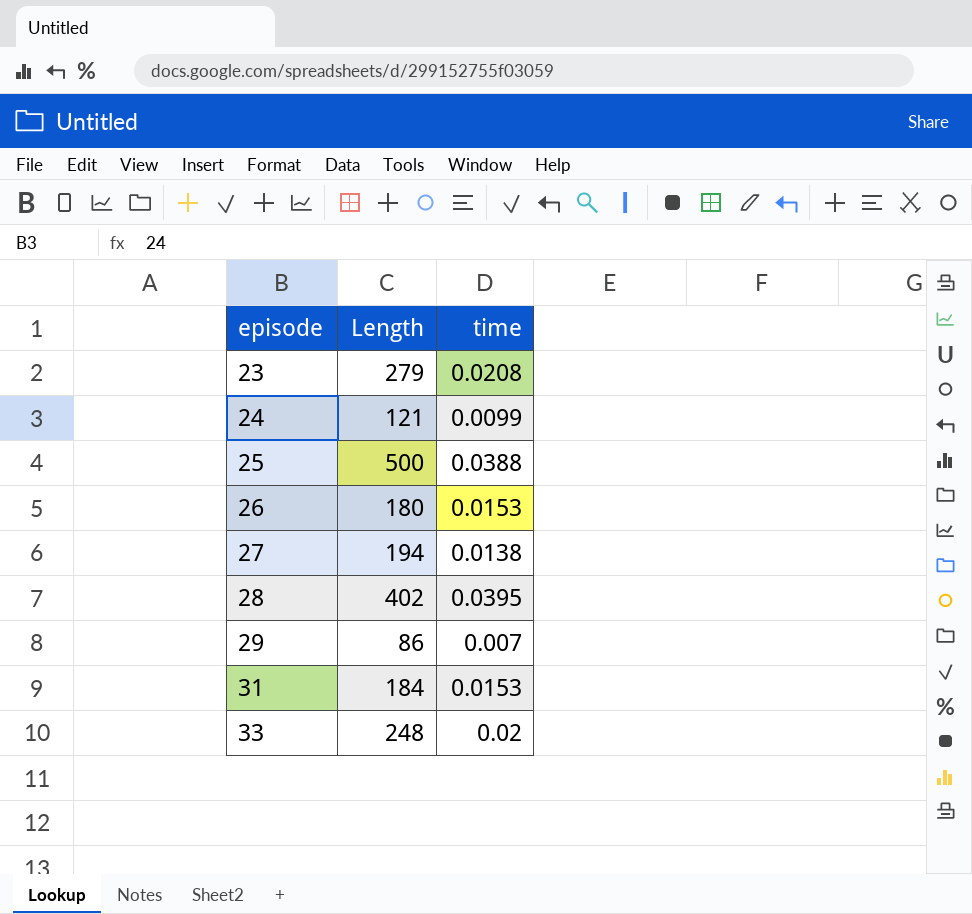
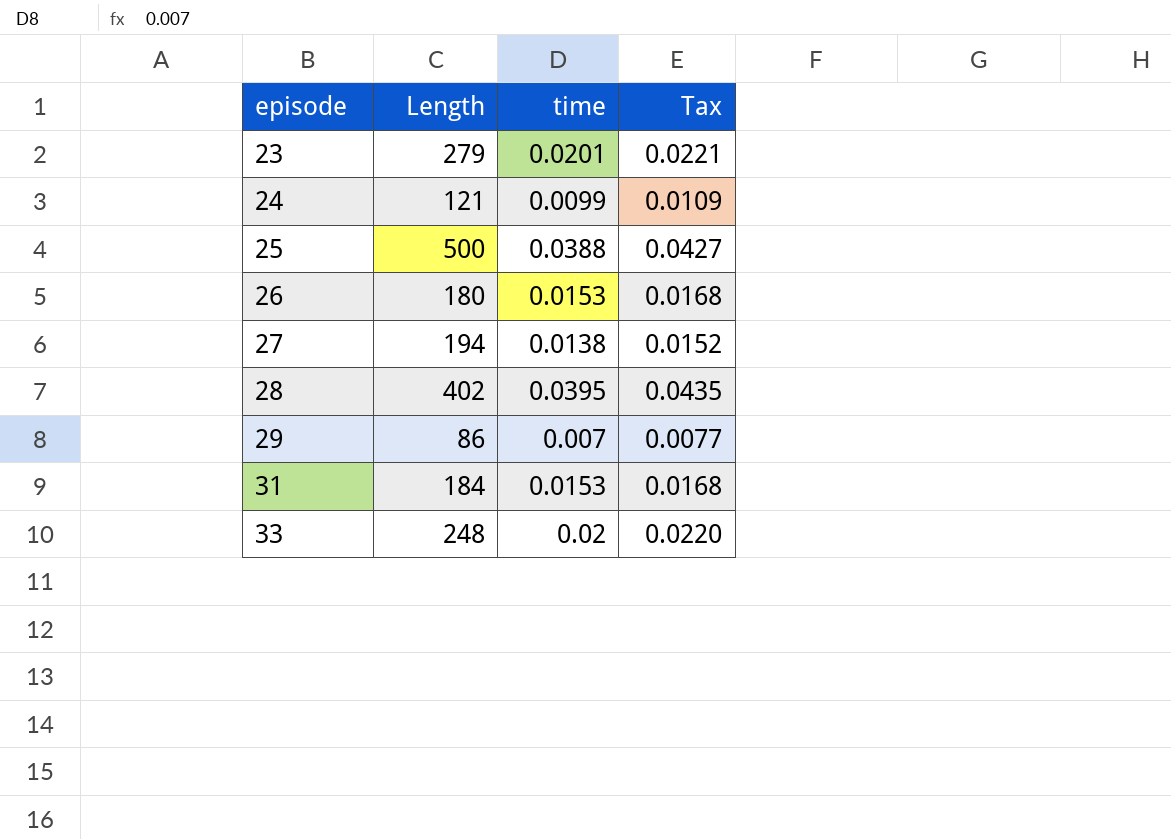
column Tax | formula: none -> [time] * 1.1
23 | time: 0.0208 -> 0.0201

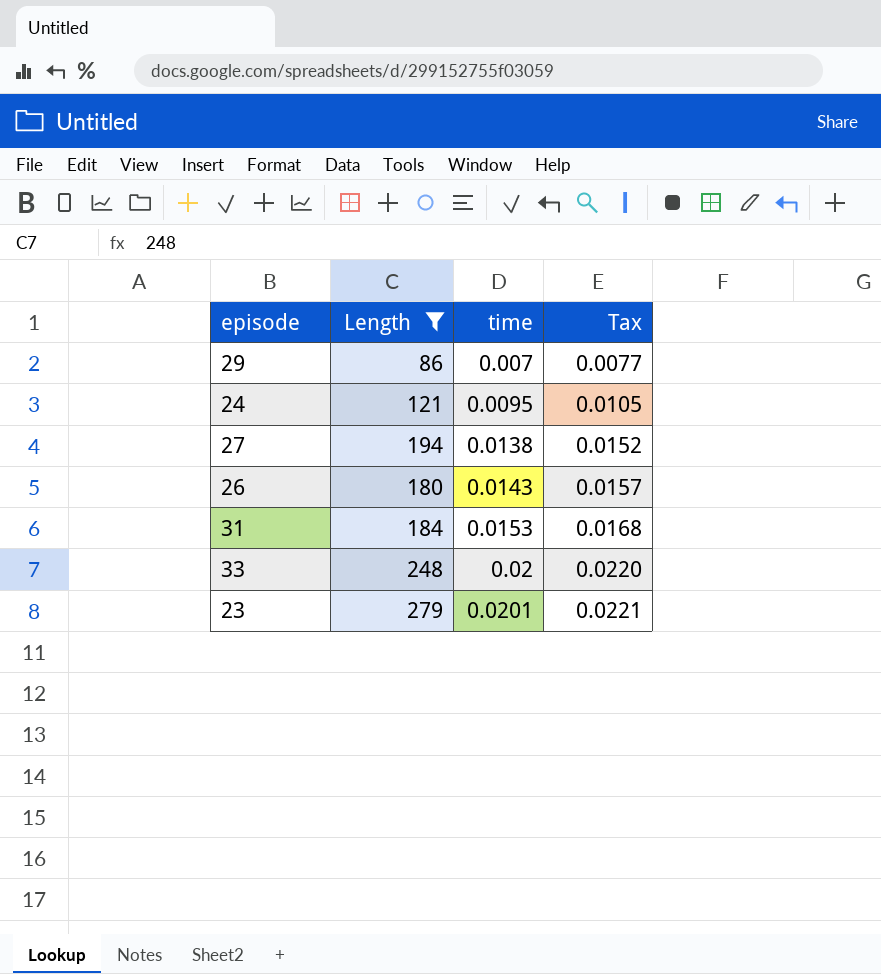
filter: none -> Length <= 279
row order: episode ascending -> time ascending
24 | time: 0.0099 -> 0.0095
24 | Tax: 0.0109 -> 0.0105
26 | time: 0.0153 -> 0.0143
26 | Tax: 0.0168 -> 0.0157

